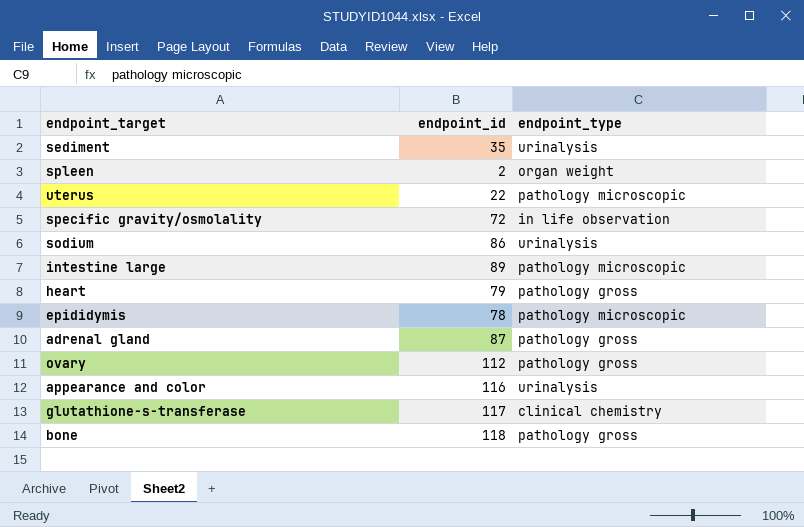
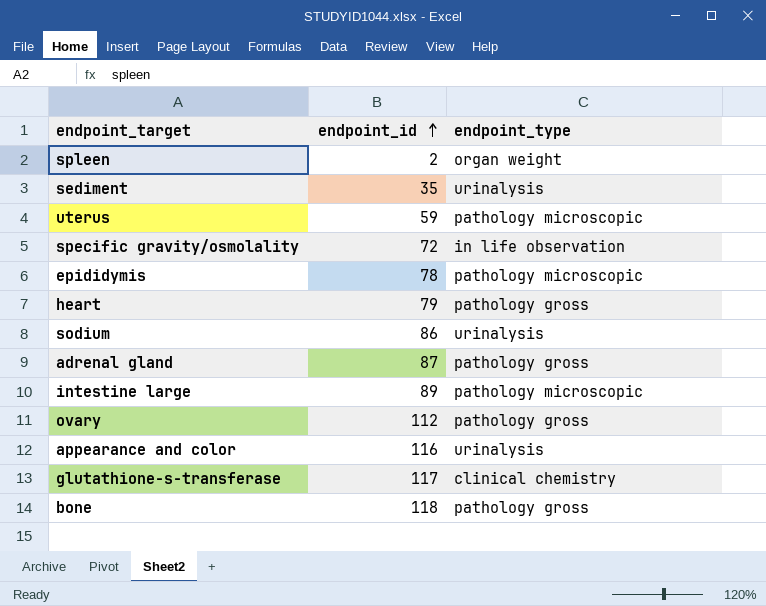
row order: none -> endpoint_id ascending
uterus | endpoint_id: 22 -> 59

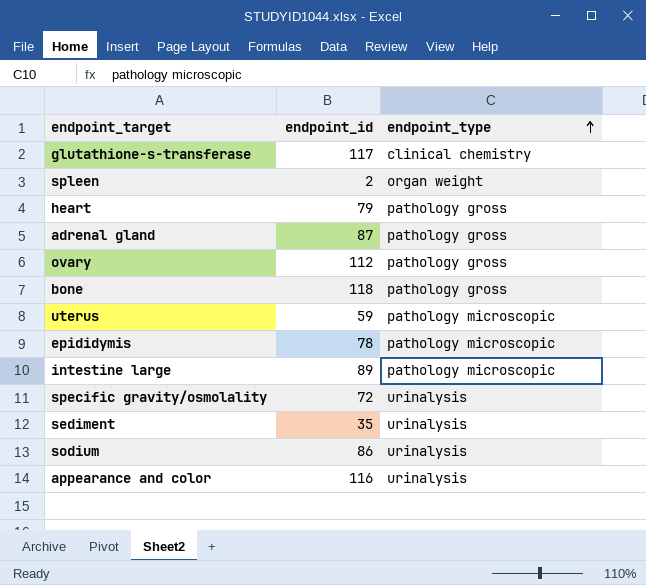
row order: endpoint_id ascending -> endpoint_type ascending
specific gravity/osmolality | endpoint_type: in life observation -> urinalysis

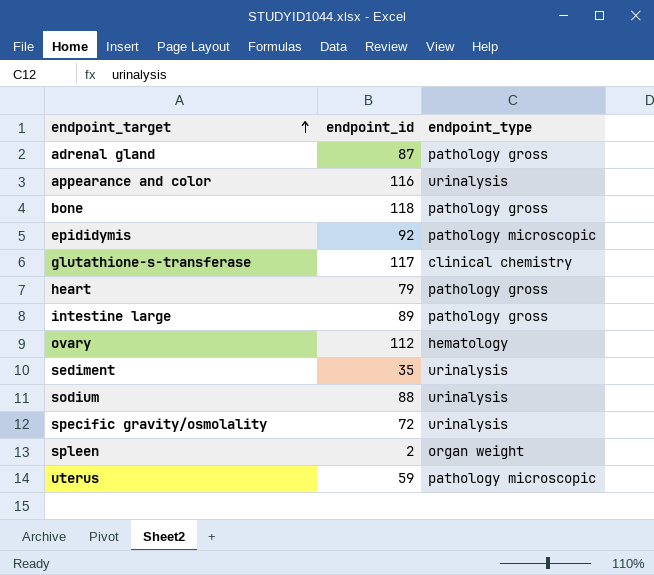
row order: endpoint_type ascending -> endpoint_target ascending
epididymis | endpoint_id: 78 -> 92
intestine large | endpoint_type: pathology microscopic -> pathology gross
ovary | endpoint_type: pathology gross -> hematology
sodium | endpoint_id: 86 -> 88

